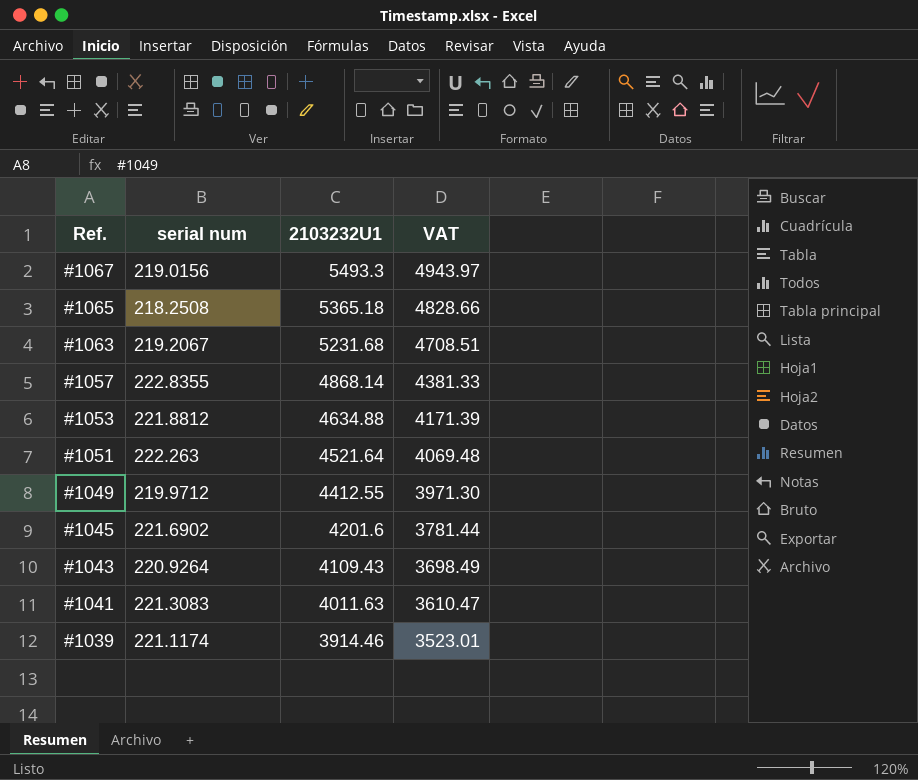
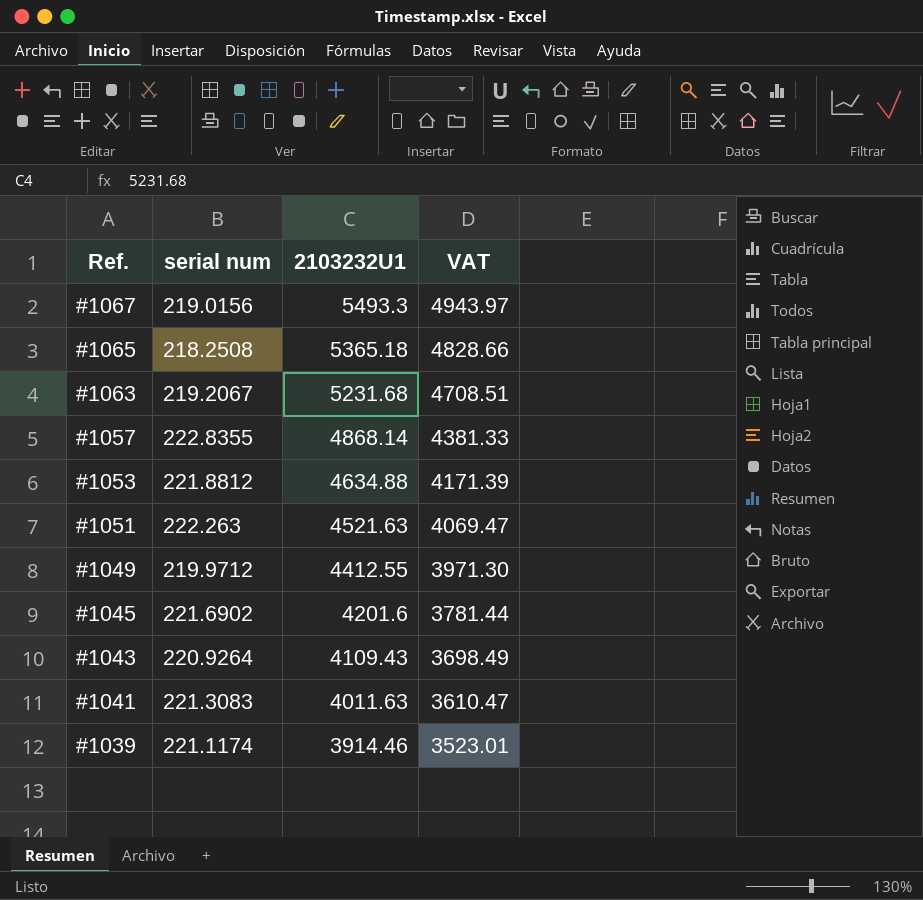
#1051 | 2103232U1: 4521.64 -> 4521.63
#1051 | VAT: 4069.48 -> 4069.47

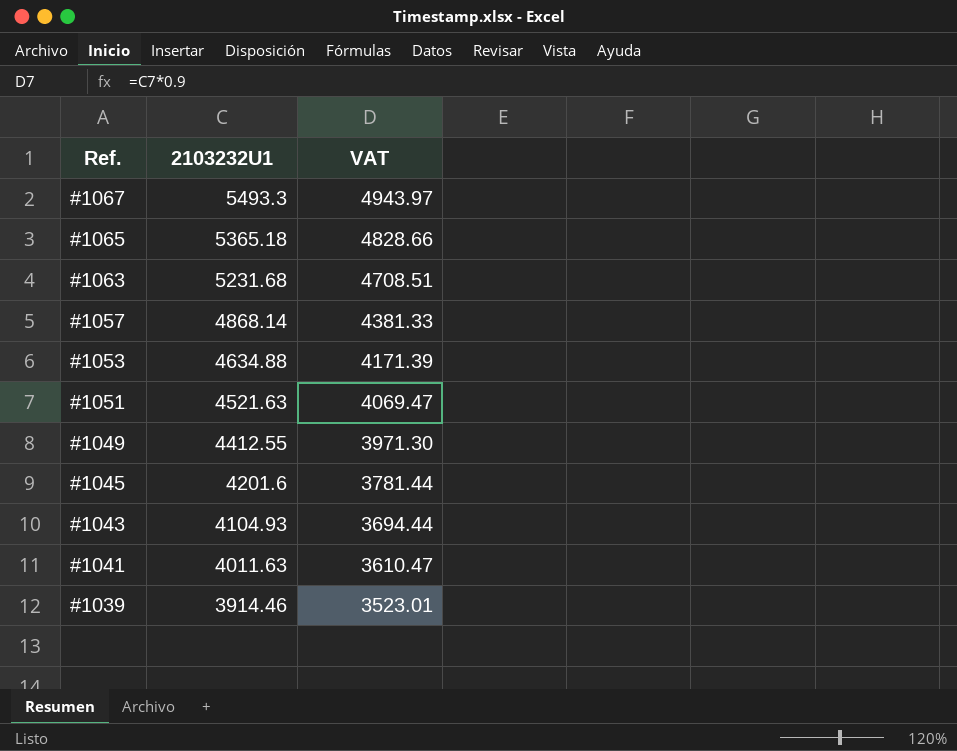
column serial num | position: 2 -> none
#1043 | 2103232U1: 4109.43 -> 4104.93
#1043 | VAT: 3698.49 -> 3694.44

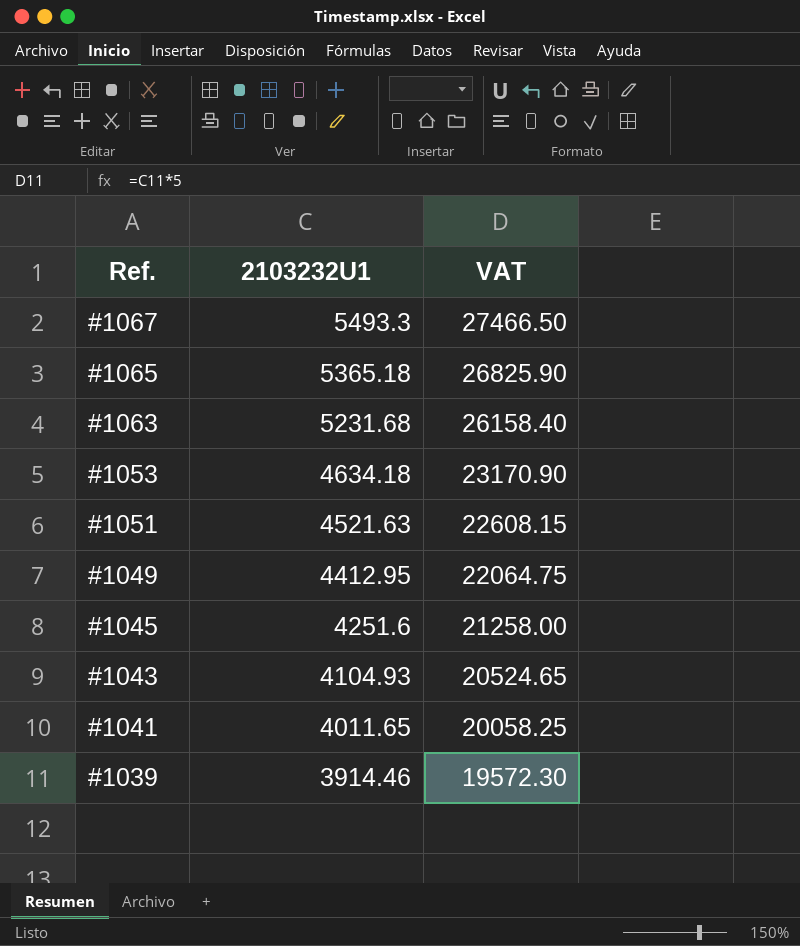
column VAT | formula: [2103232U1] * 0.9 -> [2103232U1] * 5
row #1057: 4868.14 | 4381.33 -> none
#1053 | 2103232U1: 4634.88 -> 4634.18
#1049 | 2103232U1: 4412.55 -> 4412.95
#1045 | 2103232U1: 4201.6 -> 4251.6
#1041 | 2103232U1: 4011.63 -> 4011.65

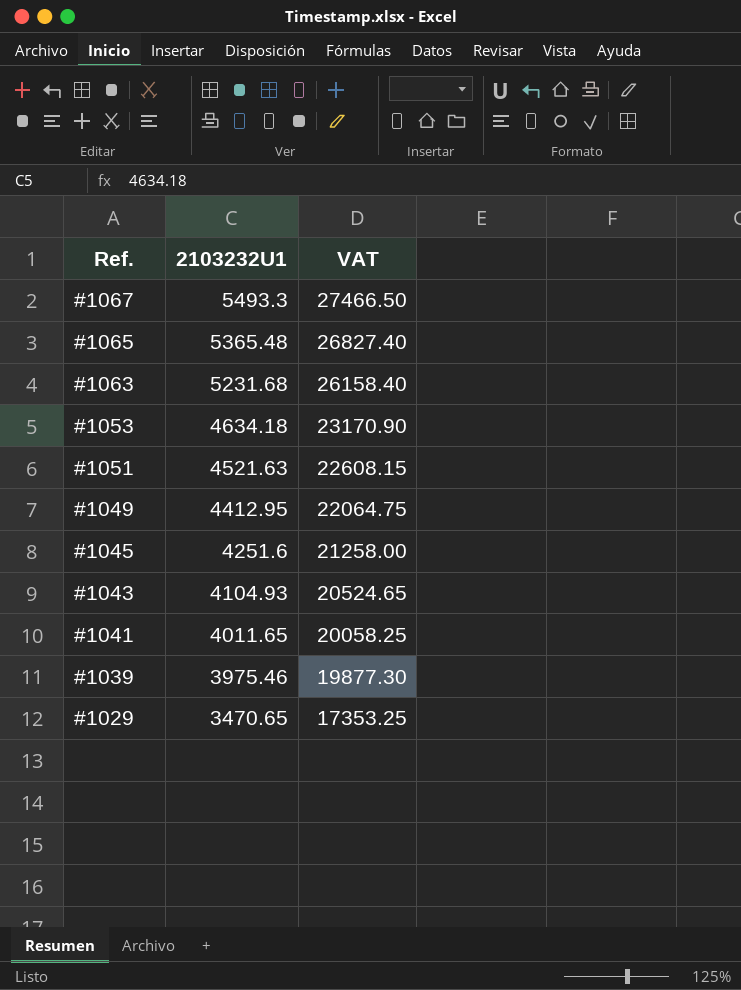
#1065 | 2103232U1: 5365.18 -> 5365.48
#1065 | VAT: 26825.90 -> 26827.40
#1039 | 2103232U1: 3914.46 -> 3975.46
#1039 | VAT: 19572.30 -> 19877.30
row #1029: none -> 3470.65 | 17353.25

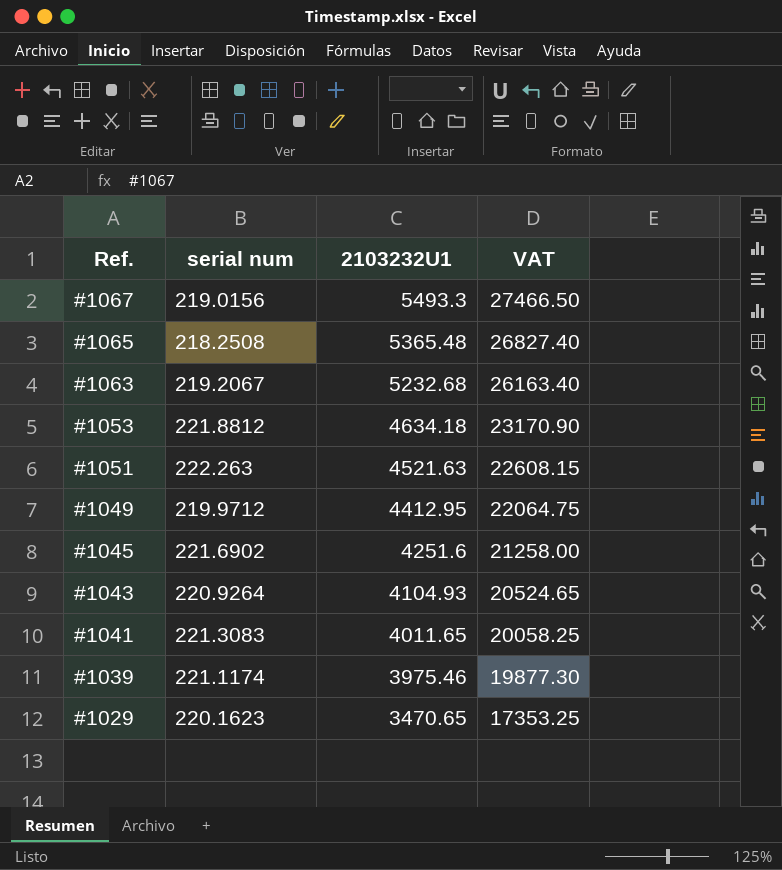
column serial num | position: none -> 2
#1063 | 2103232U1: 5231.68 -> 5232.68
#1063 | VAT: 26158.40 -> 26163.40

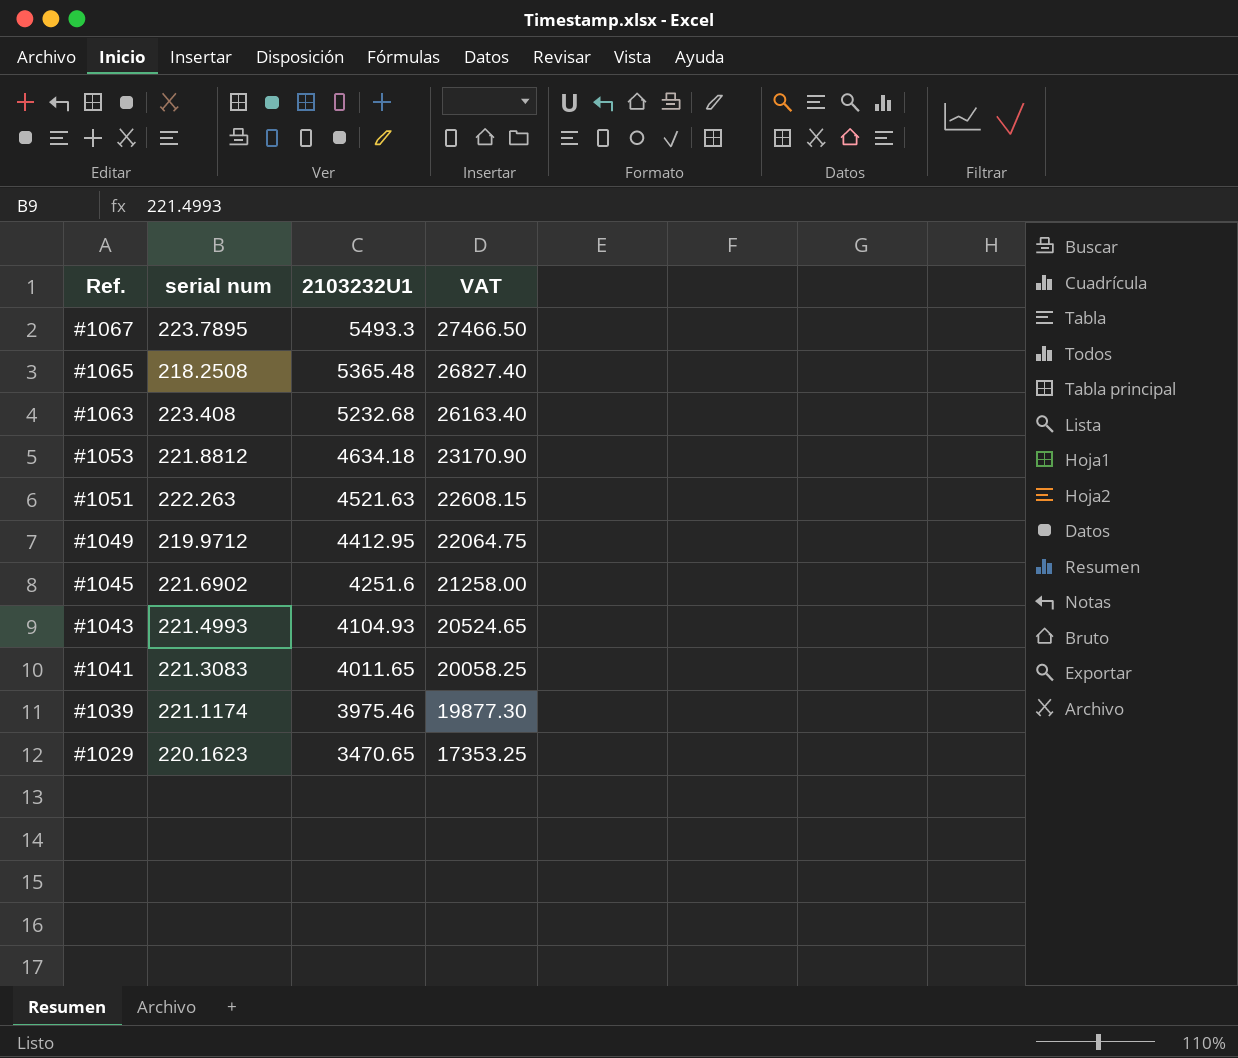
#1067 | serial num: 219.0156 -> 223.7895
#1063 | serial num: 219.2067 -> 223.408
#1043 | serial num: 220.9264 -> 221.4993

